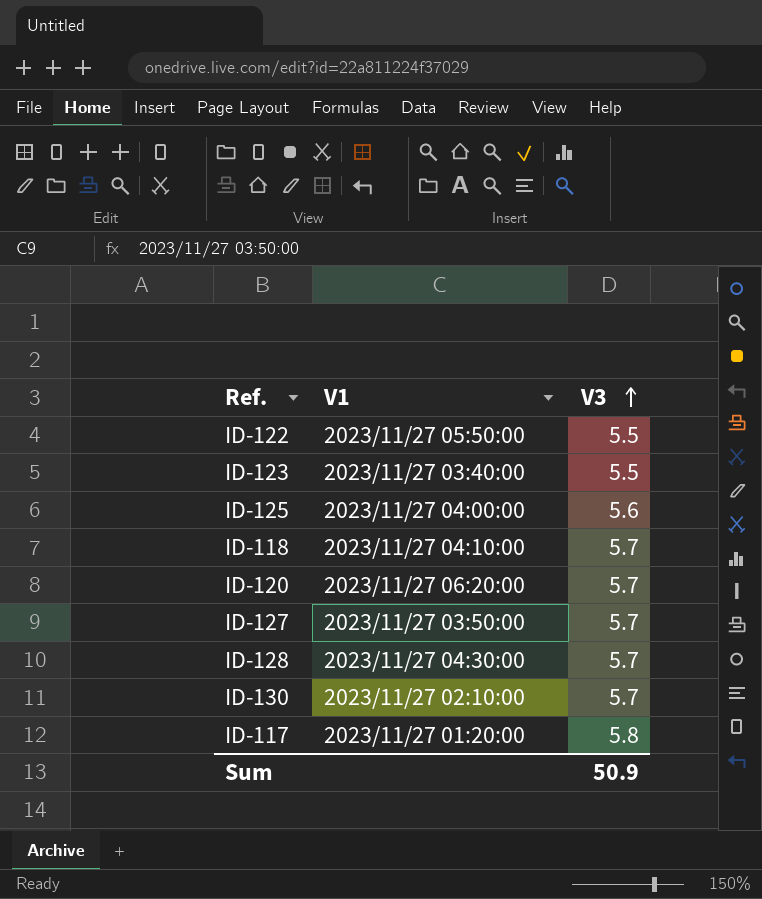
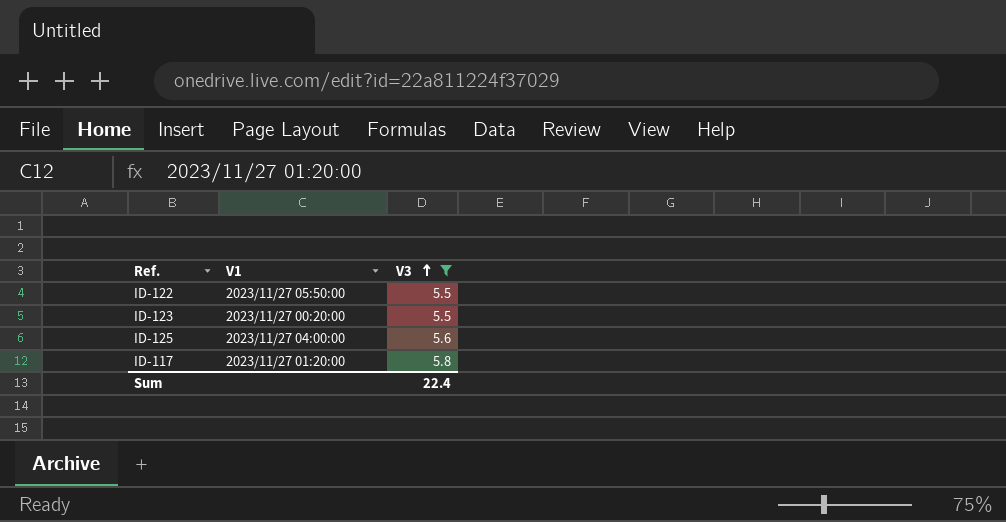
filter: none -> V3 != 5.7
ID-123 | V1: 2023/11/27 03:40:00 -> 2023/11/27 00:20:00
Sum | V3: 50.9 -> 22.4

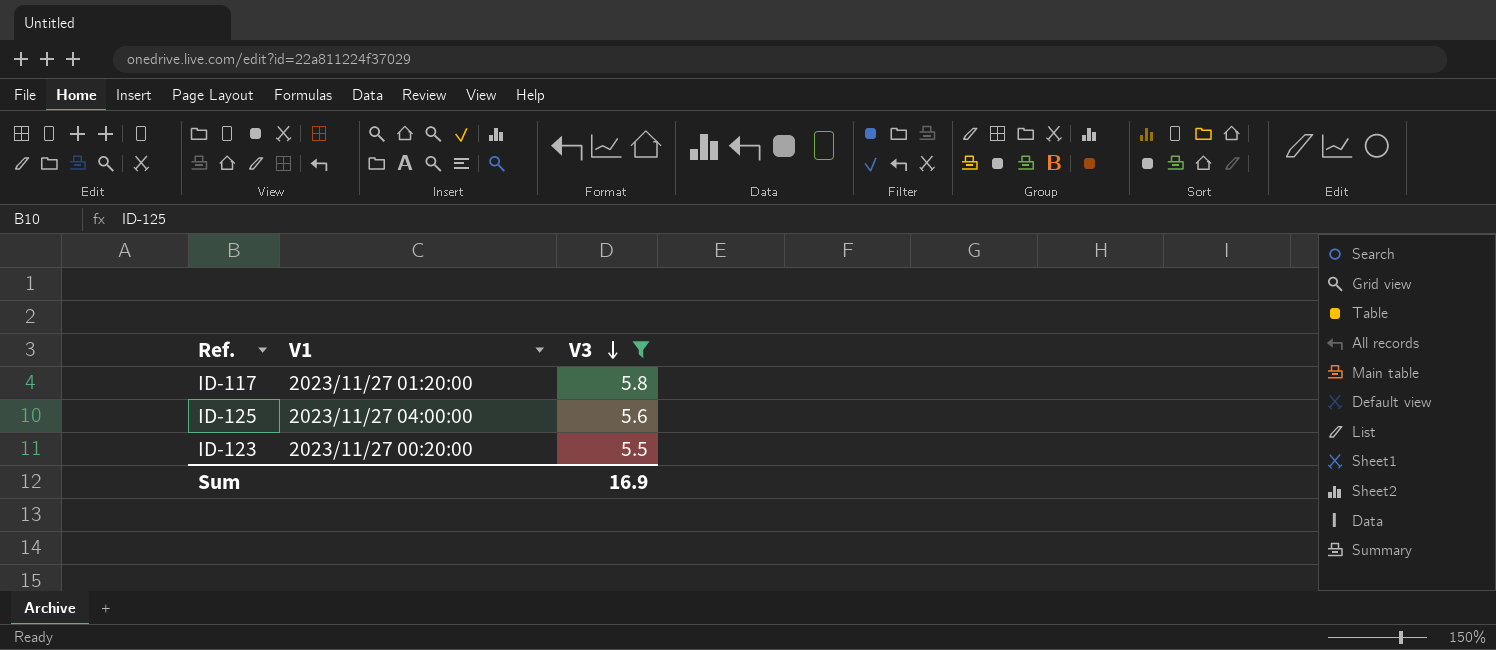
row order: V3 ascending -> V3 descending
row ID-122: 2023/11/27 05:50:00 | 5.5 -> none
Sum | V3: 22.4 -> 16.9

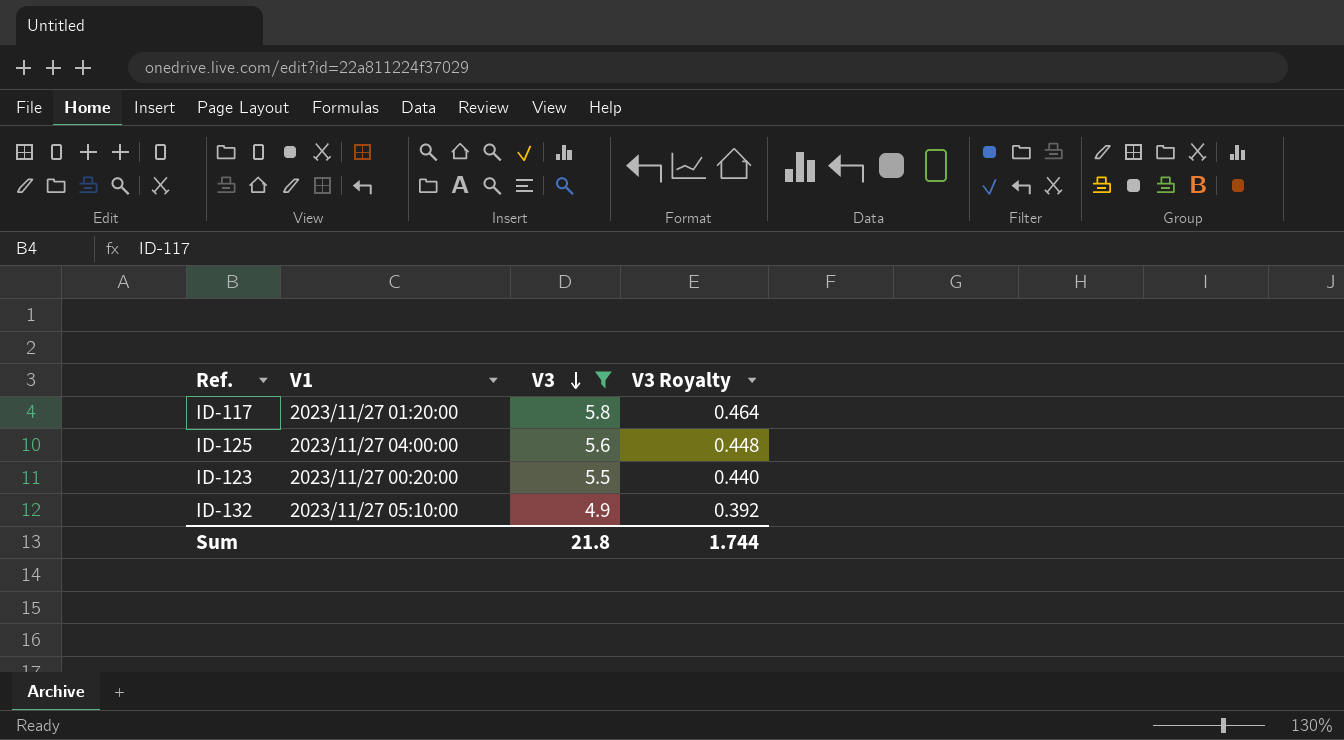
column V3 Royalty | formula: none -> [V3] * 0.08
row ID-132: none -> 2023/11/27 05:10:00 | 4.9 | 0.392
Sum | V3: 16.9 -> 21.8

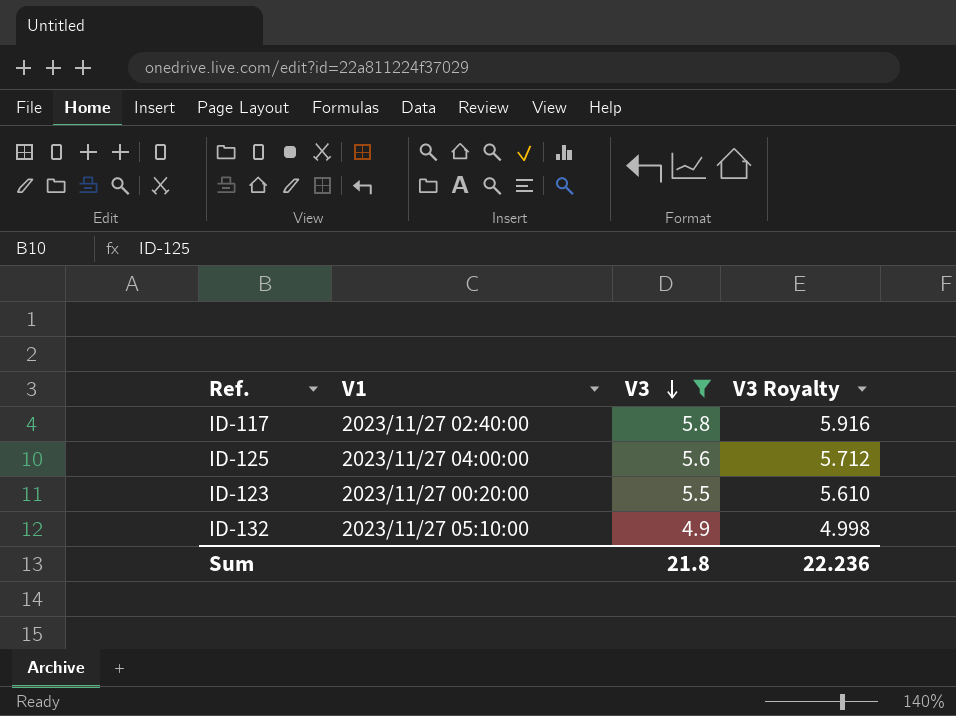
column V3 Royalty | formula: [V3] * 0.08 -> [V3] * 1.02
ID-117 | V1: 2023/11/27 01:20:00 -> 2023/11/27 02:40:00
Sum | V3 Royalty: 1.744 -> 22.236

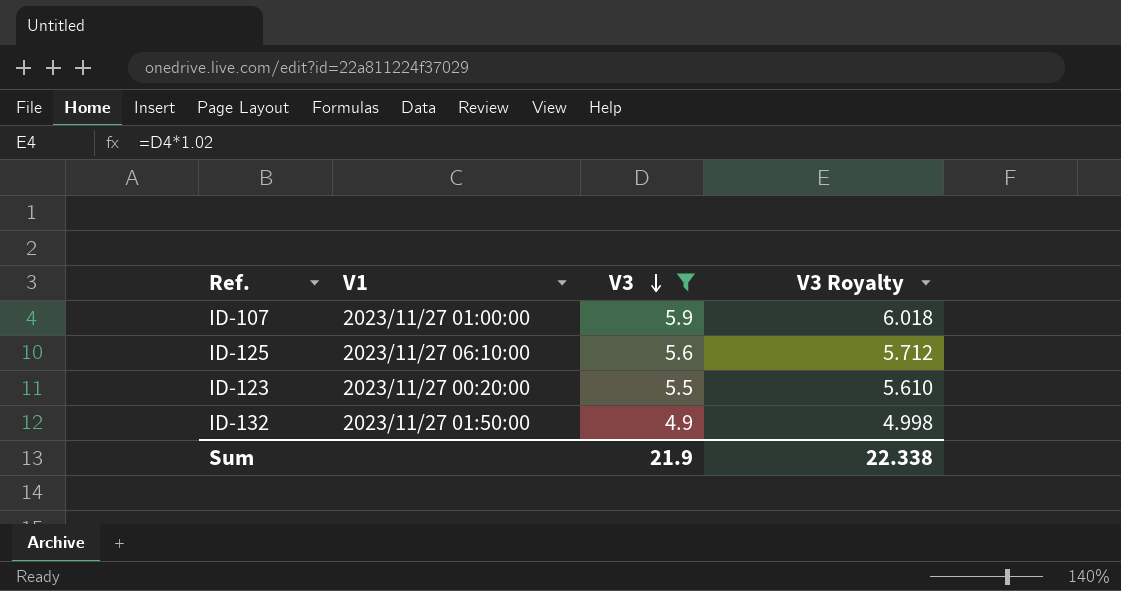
row ID-117: 2023/11/27 02:40:00 | 5.8 | 5.916 -> none
row ID-107: none -> 2023/11/27 01:00:00 | 5.9 | 6.018
ID-125 | V1: 2023/11/27 04:00:00 -> 2023/11/27 06:10:00
ID-132 | V1: 2023/11/27 05:10:00 -> 2023/11/27 01:50:00
Sum | V3: 21.8 -> 21.9
Sum | V3 Royalty: 22.236 -> 22.338

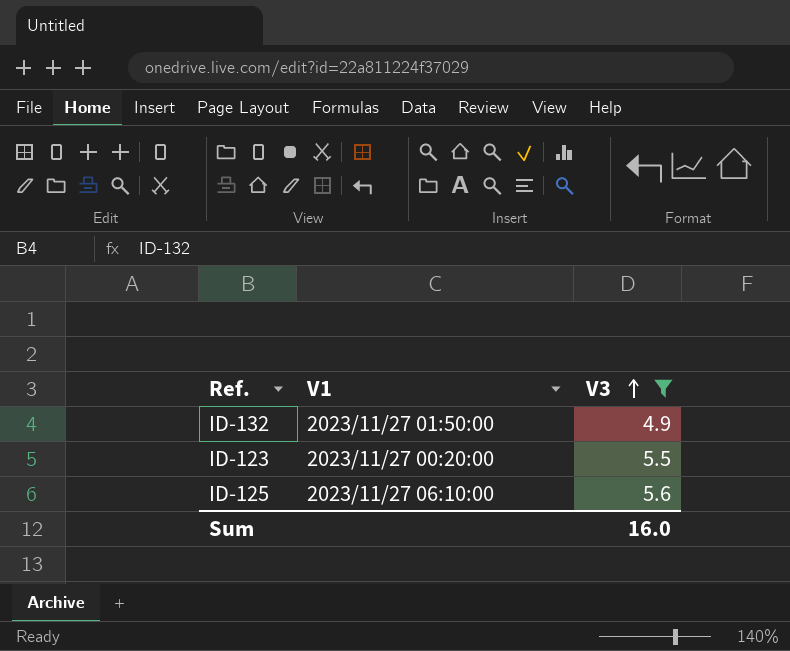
row order: V3 descending -> V3 ascending
column V3 Royalty | formula: [V3] * 1.02 -> none
row ID-107: 2023/11/27 01:00:00 | 5.9 | 6.018 -> none
Sum | V3: 21.9 -> 16.0

